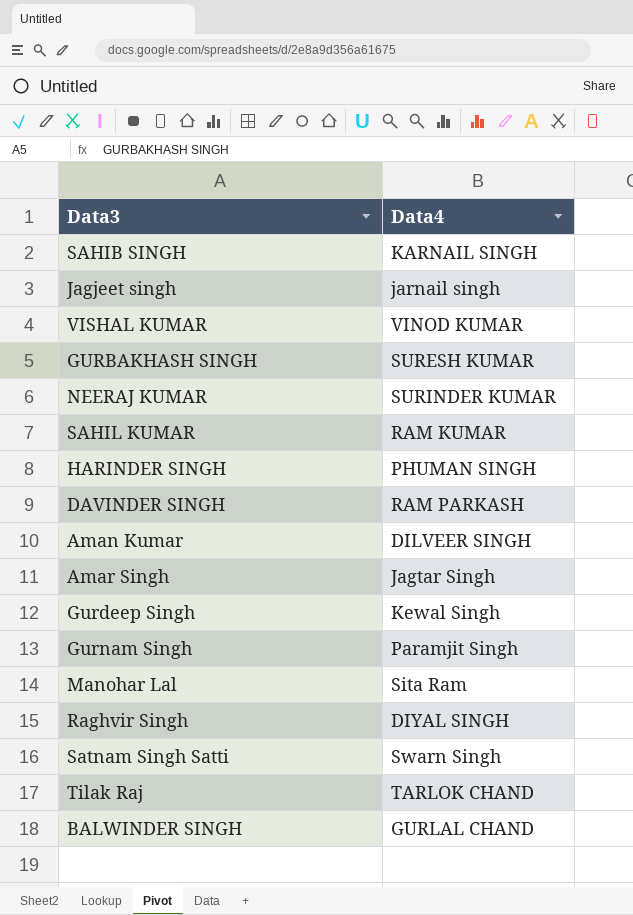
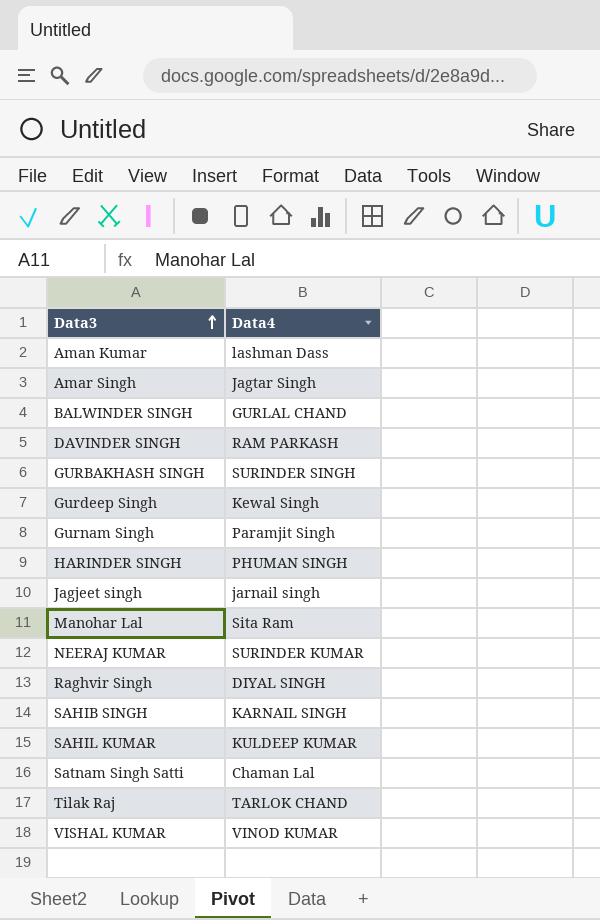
row order: none -> Data3 ascending
Aman Kumar | Data4: DILVEER SINGH -> lashman Dass
GURBAKHASH SINGH | Data4: SURESH KUMAR -> SURINDER SINGH
SAHIL KUMAR | Data4: RAM KUMAR -> KULDEEP KUMAR
Satnam Singh Satti | Data4: Swarn Singh -> Chaman Lal

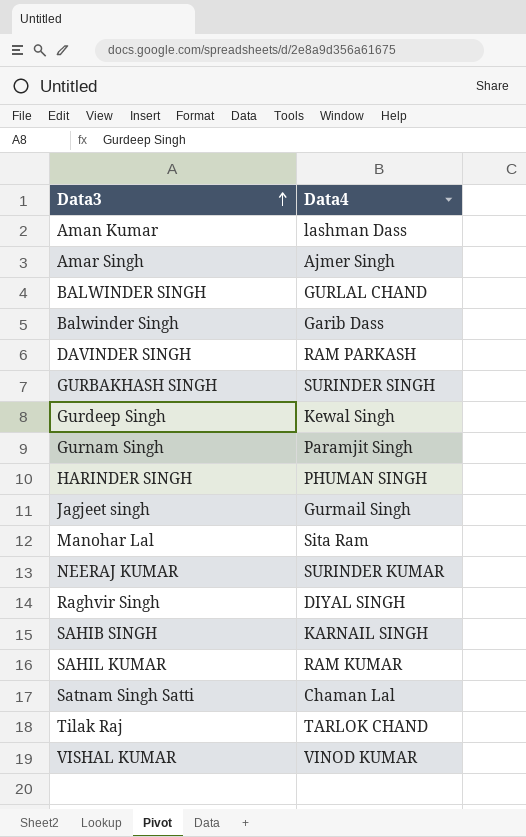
Amar Singh | Data4: Jagtar Singh -> Ajmer Singh
row Balwinder Singh: none -> Garib Dass
Jagjeet singh | Data4: jarnail singh -> Gurmail Singh
SAHIL KUMAR | Data4: KULDEEP KUMAR -> RAM KUMAR

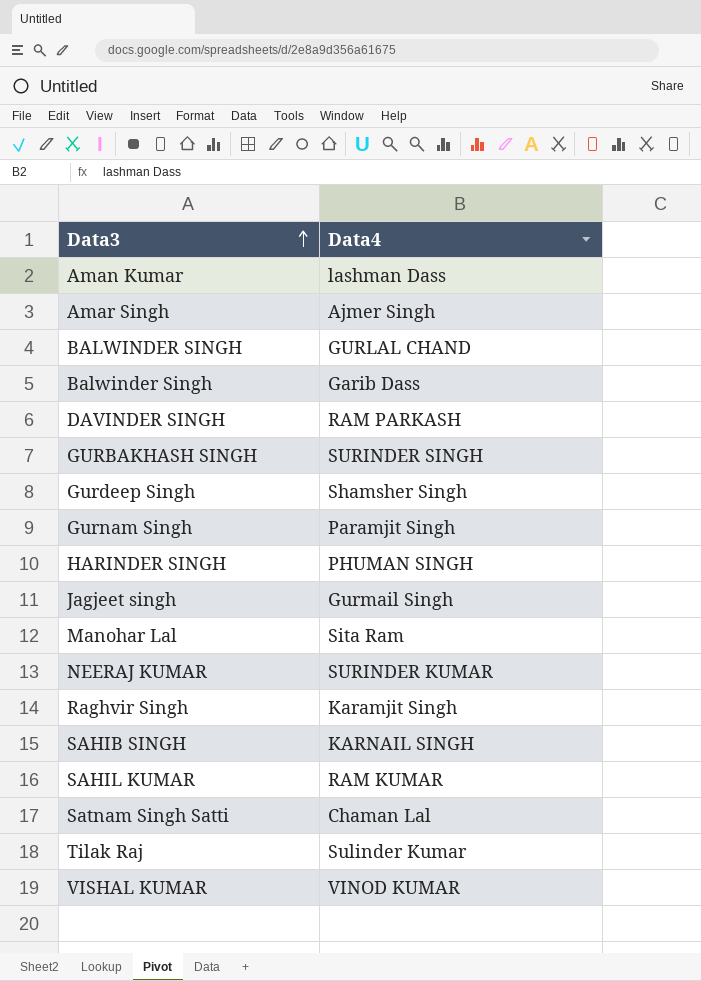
Gurdeep Singh | Data4: Kewal Singh -> Shamsher Singh
Raghvir Singh | Data4: DIYAL SINGH -> Karamjit Singh
Tilak Raj | Data4: TARLOK CHAND -> Sulinder Kumar

